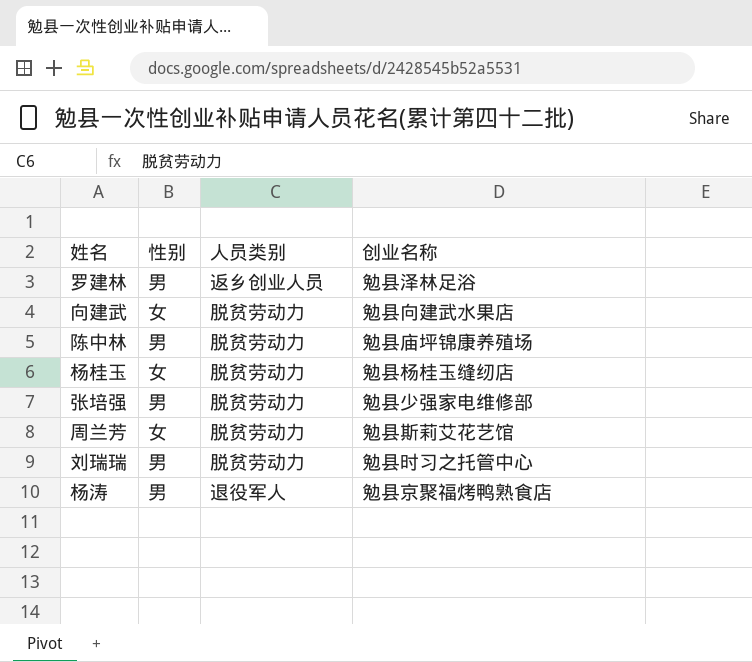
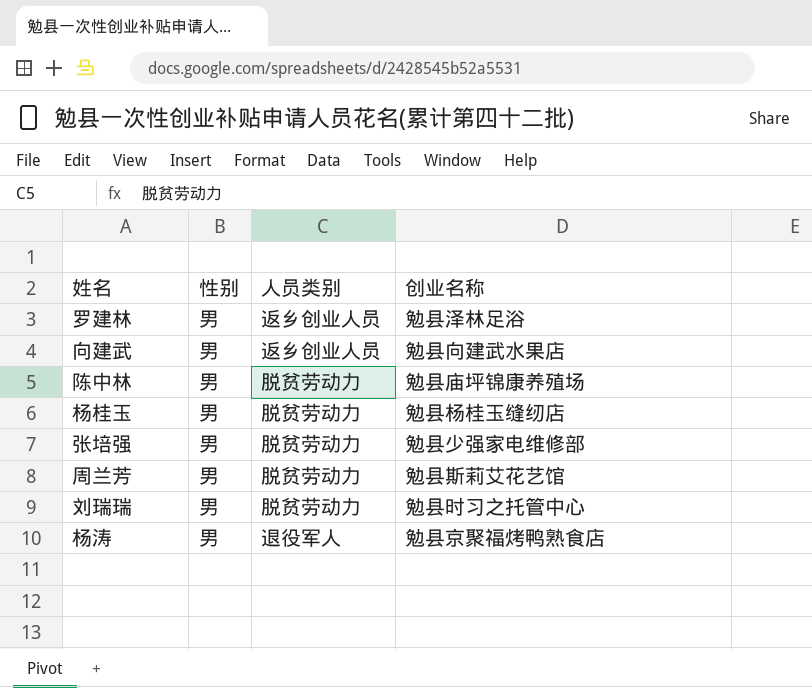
向建武 | 性别: 女 -> 男
向建武 | 人员类别: 脱贫劳动力 -> 返乡创业人员
杨桂玉 | 性别: 女 -> 男
周兰芳 | 性别: 女 -> 男

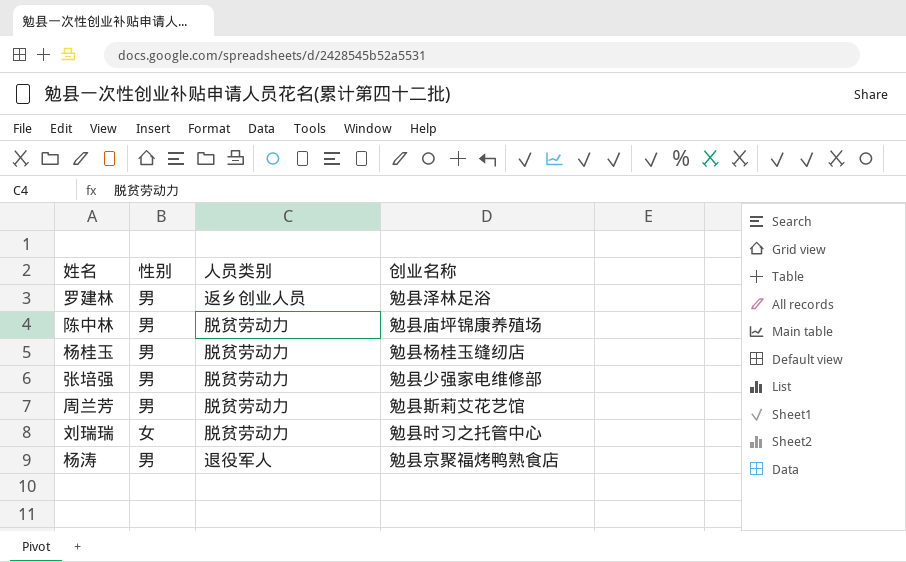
row 向建武: 男 | 返乡创业人员 | 勉县向建武水果店 -> none
刘瑞瑞 | 性别: 男 -> 女

